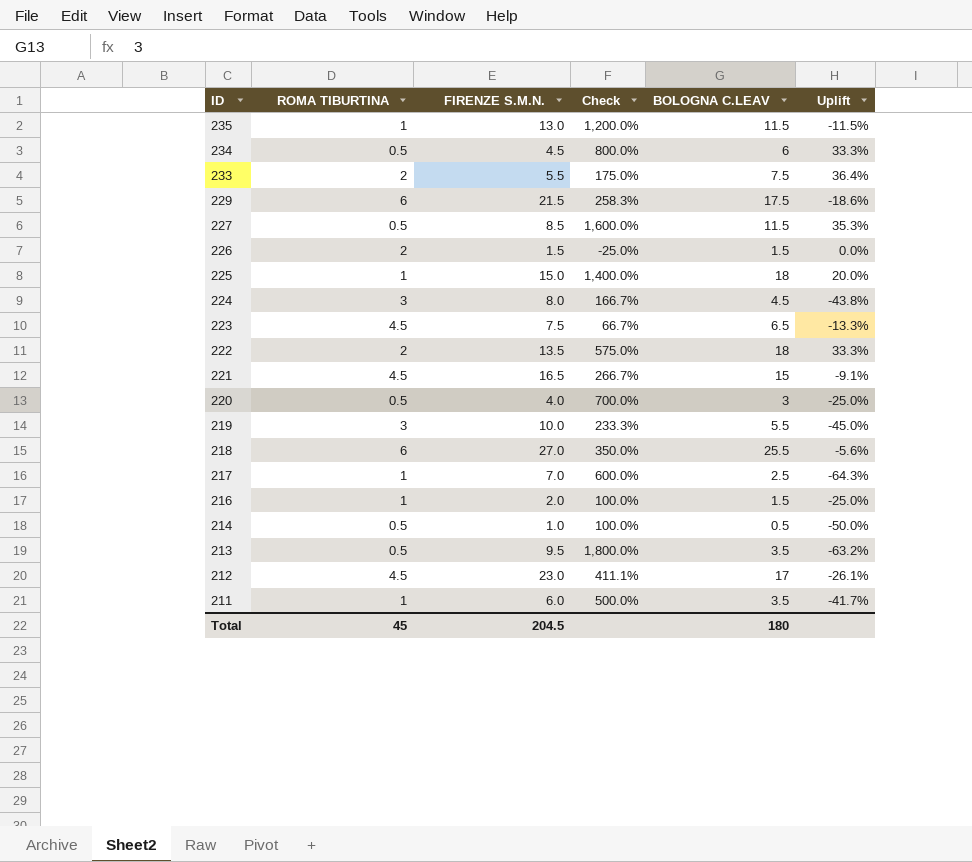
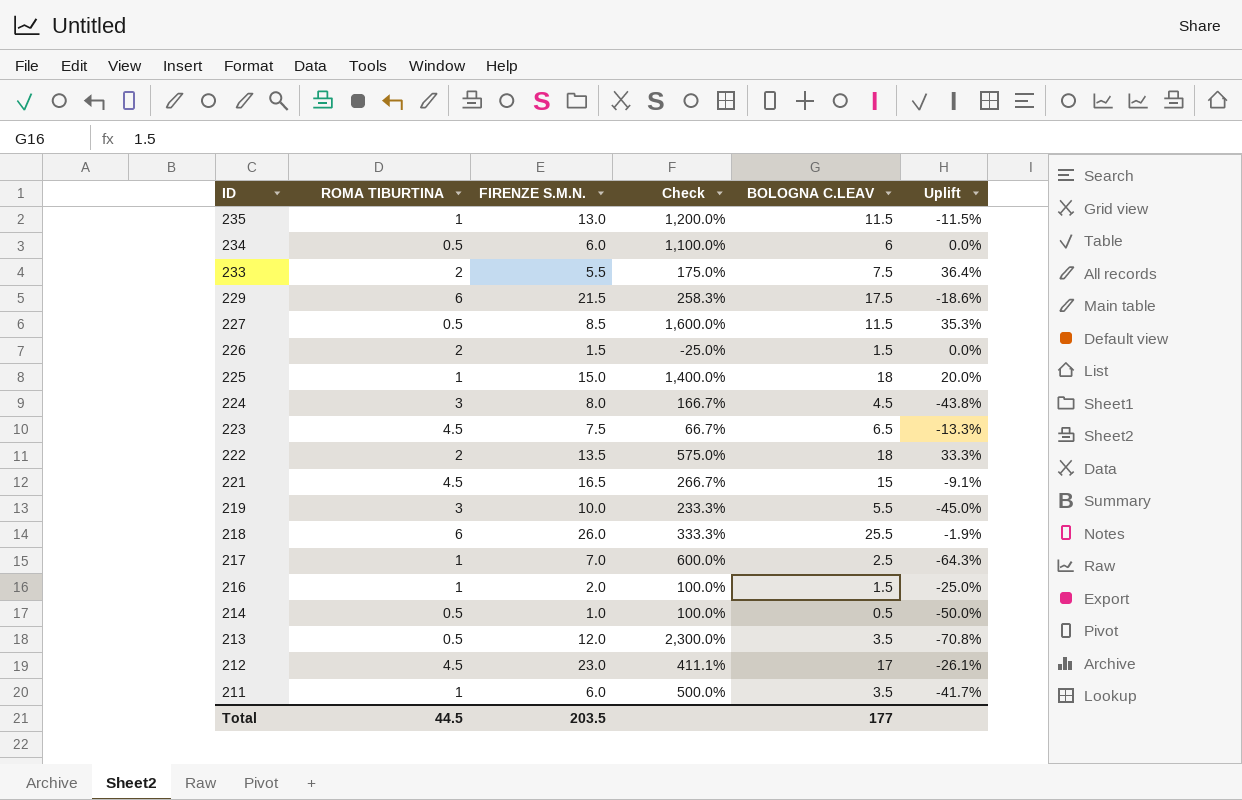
row 220: 0.5 | 4.0 | 700.0% | 3 | -25.0% -> none
234 | FIRENZE S.M.N.: 4.5 -> 6.0
234 | Check: 800.0% -> 1,100.0%
234 | Uplift: 33.3% -> 0.0%
218 | FIRENZE S.M.N.: 27.0 -> 26.0
218 | Check: 350.0% -> 333.3%
218 | Uplift: -5.6% -> -1.9%
213 | FIRENZE S.M.N.: 9.5 -> 12.0
213 | Check: 1,800.0% -> 2,300.0%
213 | Uplift: -63.2% -> -70.8%
Total | ROMA TIBURTINA: 45 -> 44.5
Total | FIRENZE S.M.N.: 204.5 -> 203.5
Total | BOLOGNA C.LEAV: 180 -> 177

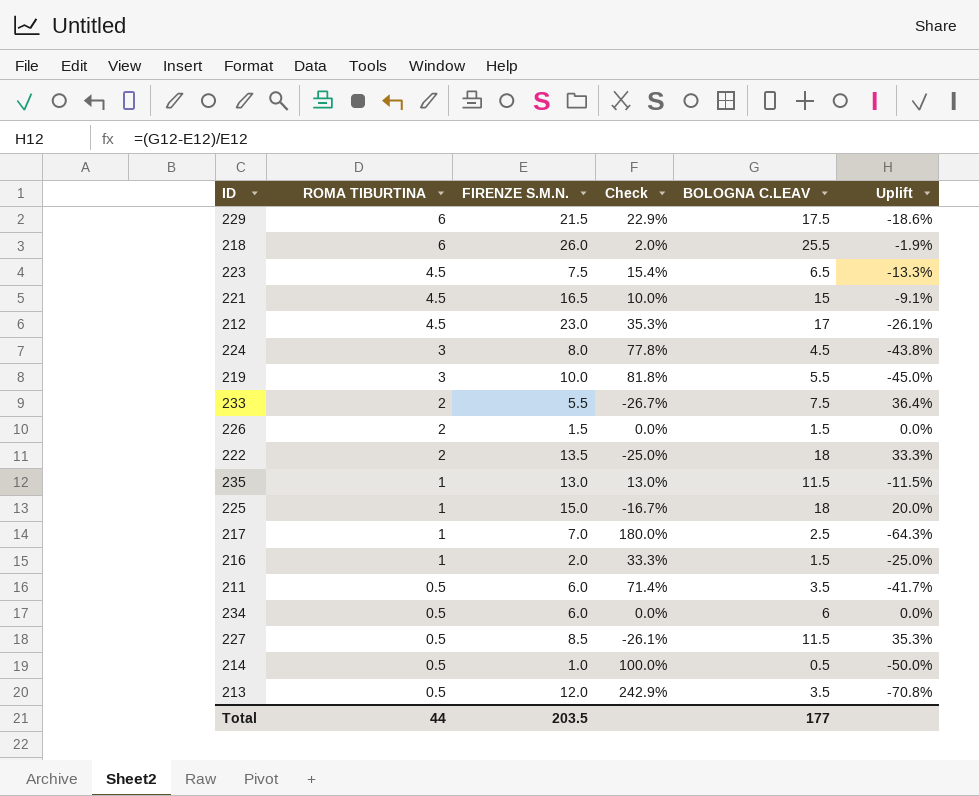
row order: ID descending -> ROMA TIBURTINA descending
column Check | formula: ([FIRENZE S.M.N.] - [ROMA TIBURTINA]) / [ROMA TIBURTINA] -> ([FIRENZE S.M.N.] - [BOLOGNA C.LEAV]) / [BOLOGNA C.LEAV]
211 | ROMA TIBURTINA: 1 -> 0.5
Total | ROMA TIBURTINA: 44.5 -> 44

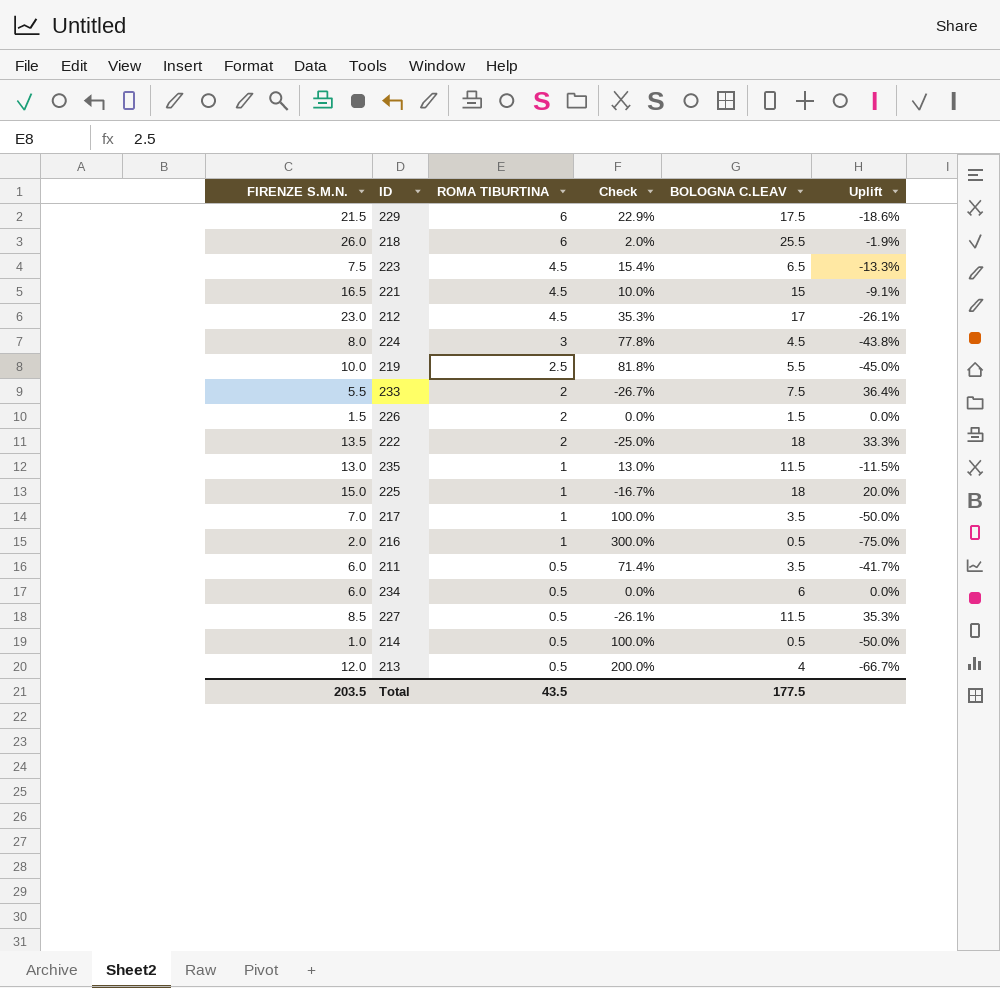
column FIRENZE S.M.N. | position: 3 -> 1
219 | ROMA TIBURTINA: 3 -> 2.5
217 | Check: 180.0% -> 100.0%
217 | BOLOGNA C.LEAV: 2.5 -> 3.5
217 | Uplift: -64.3% -> -50.0%
216 | Check: 33.3% -> 300.0%
216 | BOLOGNA C.LEAV: 1.5 -> 0.5
216 | Uplift: -25.0% -> -75.0%
213 | Check: 242.9% -> 200.0%
213 | BOLOGNA C.LEAV: 3.5 -> 4
213 | Uplift: -70.8% -> -66.7%
Total | ROMA TIBURTINA: 44 -> 43.5
Total | BOLOGNA C.LEAV: 177 -> 177.5

